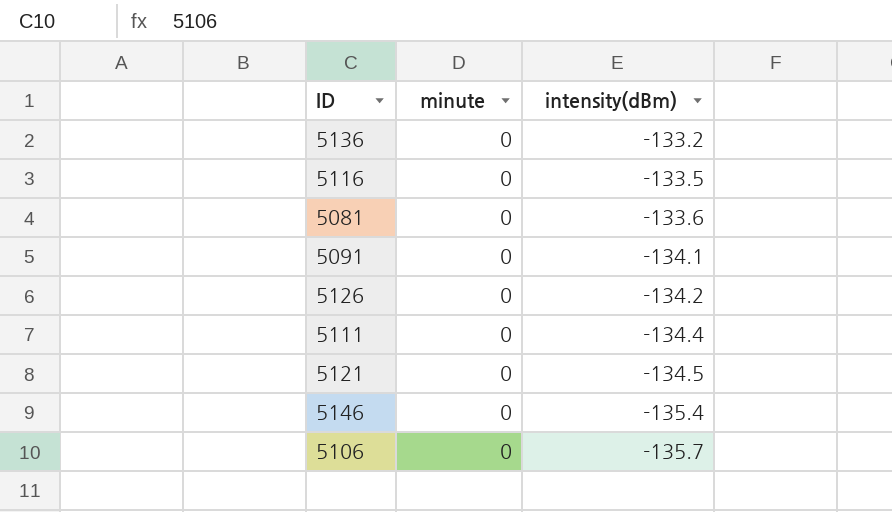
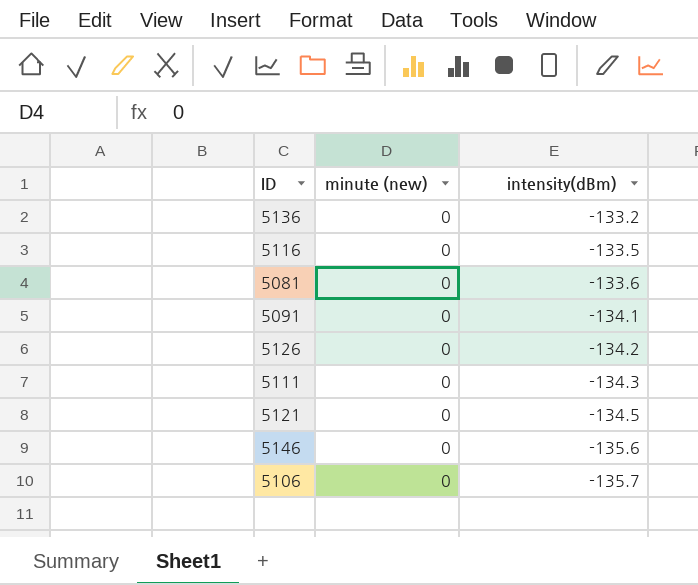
column name: minute -> minute (new)
5111 | intensity(dBm): -134.4 -> -134.3
5146 | intensity(dBm): -135.4 -> -135.6

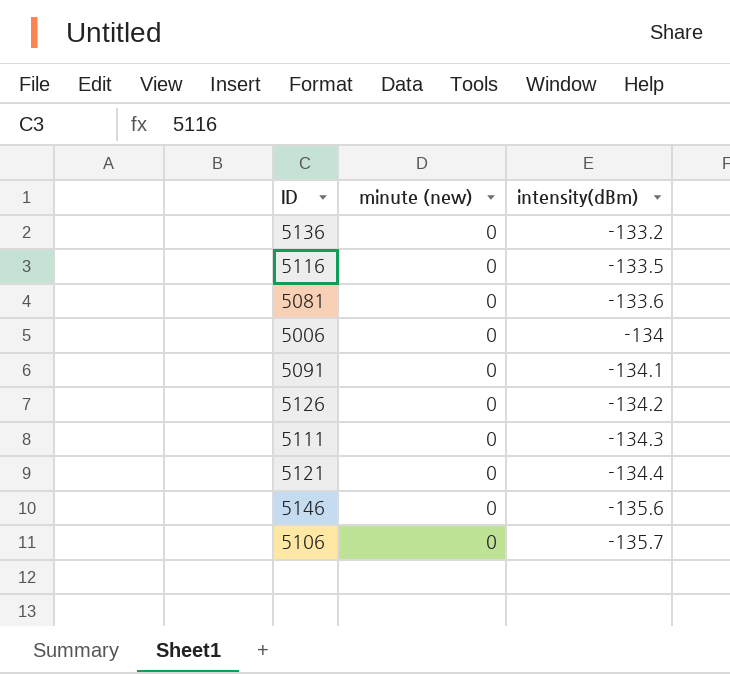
row 5006: none -> 0 | -134
5121 | intensity(dBm): -134.5 -> -134.4

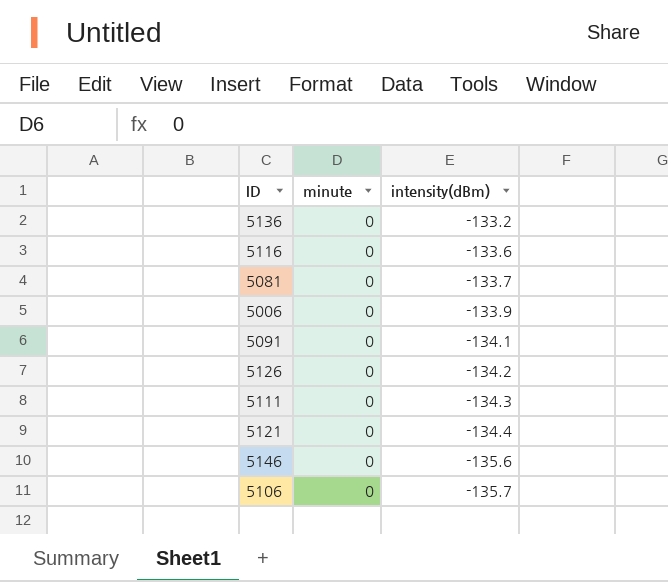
column name: minute (new) -> minute
5116 | intensity(dBm): -133.5 -> -133.6
5081 | intensity(dBm): -133.6 -> -133.7
5006 | intensity(dBm): -134 -> -133.9

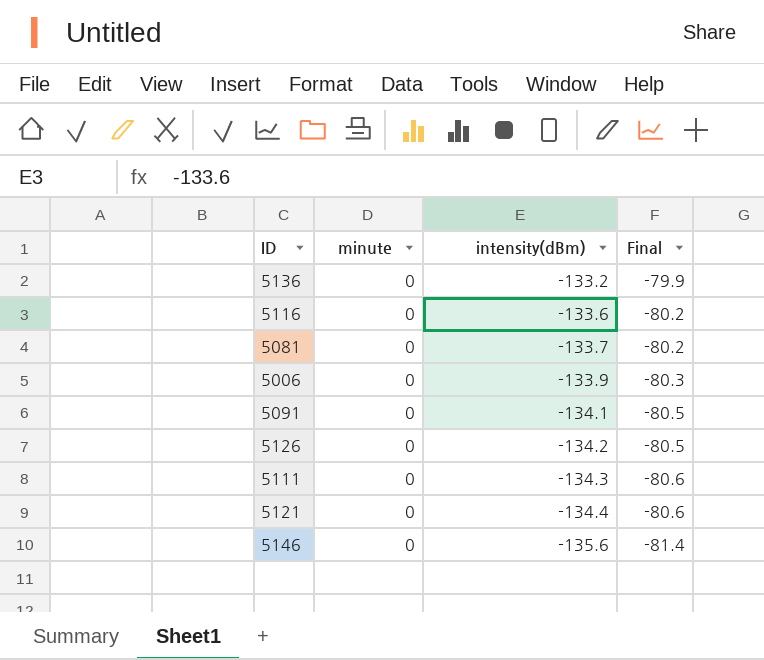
column Final | formula: none -> [intensity(dBm)] * 0.6
row 5106: 0 | -135.7 -> none

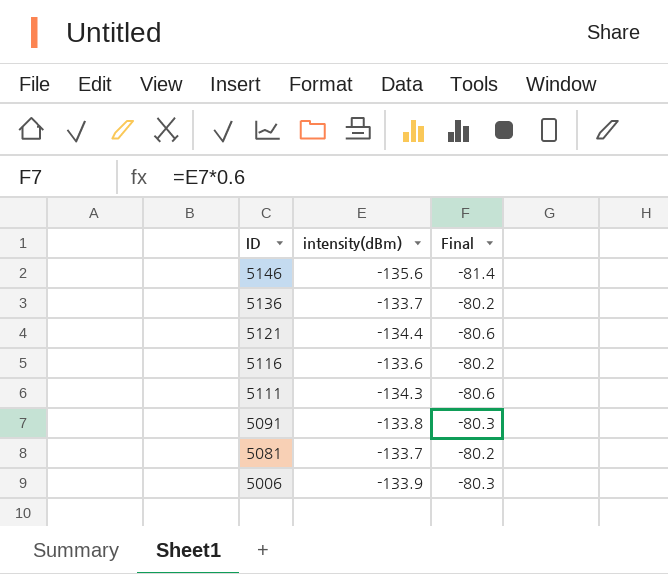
row order: intensity(dBm) descending -> ID descending
column minute | position: 2 -> none
row 5126: 0 | -134.2 | -80.5 -> none
5136 | intensity(dBm): -133.2 -> -133.7
5136 | Final: -79.9 -> -80.2
5091 | intensity(dBm): -134.1 -> -133.8
5091 | Final: -80.5 -> -80.3

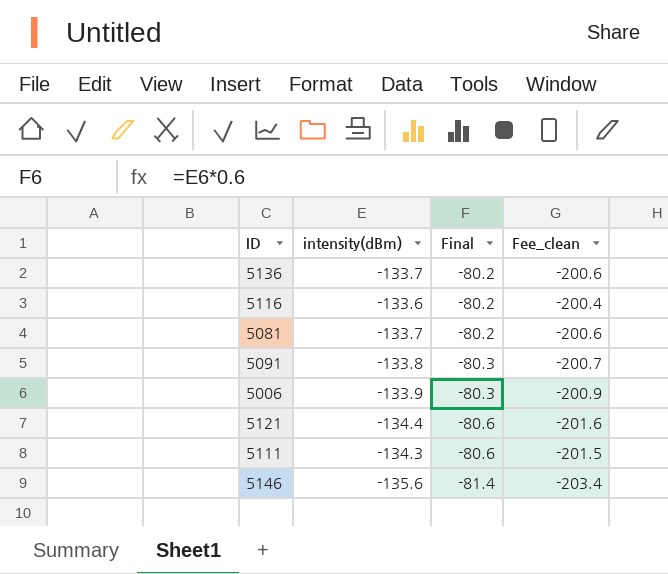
row order: ID descending -> Final descending
column Fee_clean | formula: none -> [intensity(dBm)] * 1.5

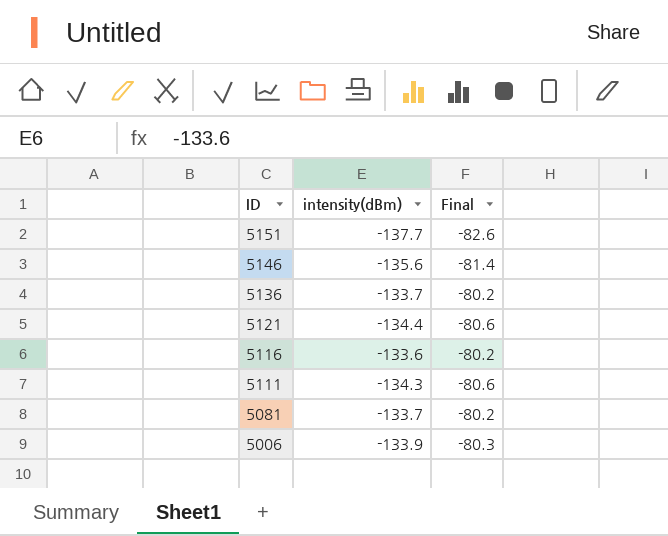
row order: Final descending -> ID descending
column Fee_clean | formula: [intensity(dBm)] * 1.5 -> none
row 5091: -133.8 | -80.3 | -200.7 -> none
row 5151: none -> -137.7 | -82.6

